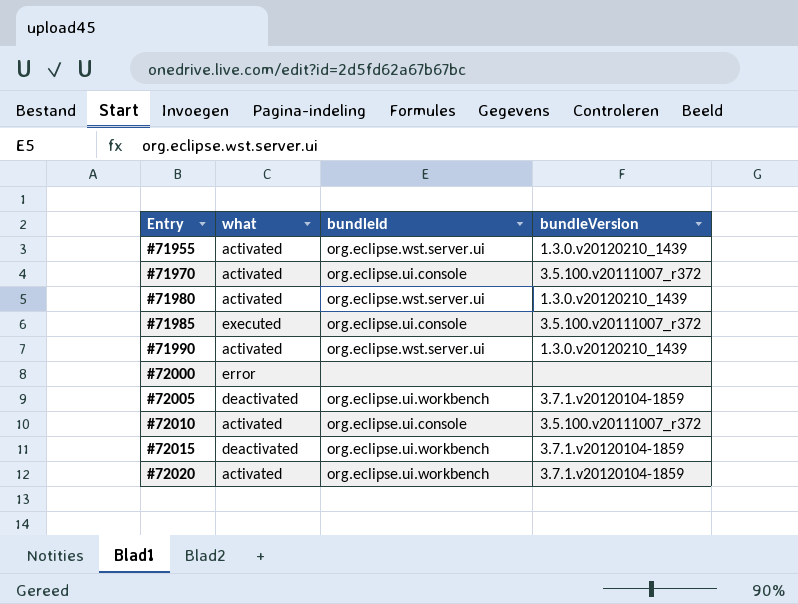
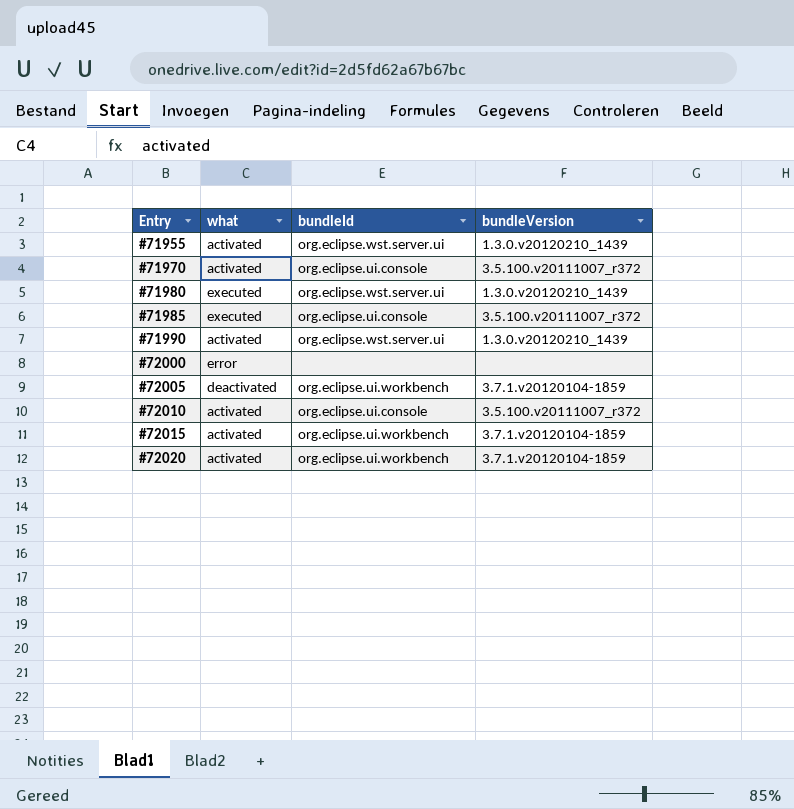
#71980 | what: activated -> executed
#72015 | what: deactivated -> activated

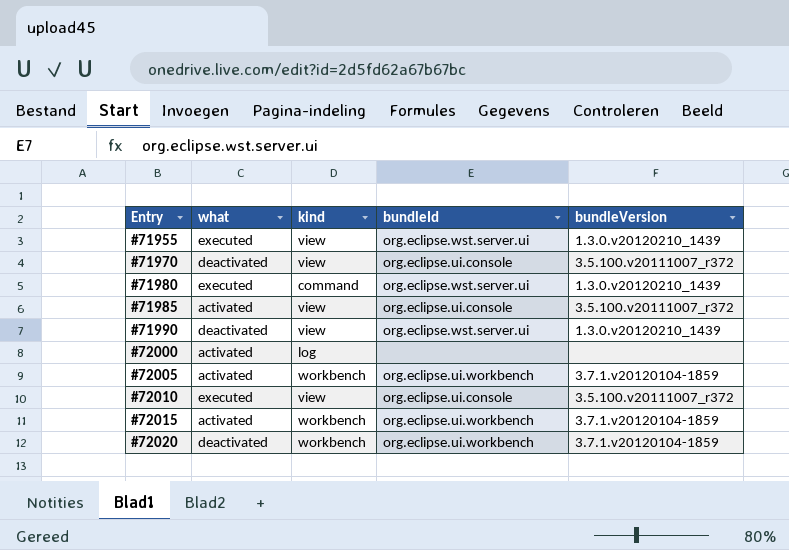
column kind | position: none -> 3
#71955 | what: activated -> executed
#71970 | what: activated -> deactivated
#71985 | what: executed -> activated
#71990 | what: activated -> deactivated
#72000 | what: error -> activated
#72005 | what: deactivated -> activated
#72010 | what: activated -> executed
#72020 | what: activated -> deactivated

